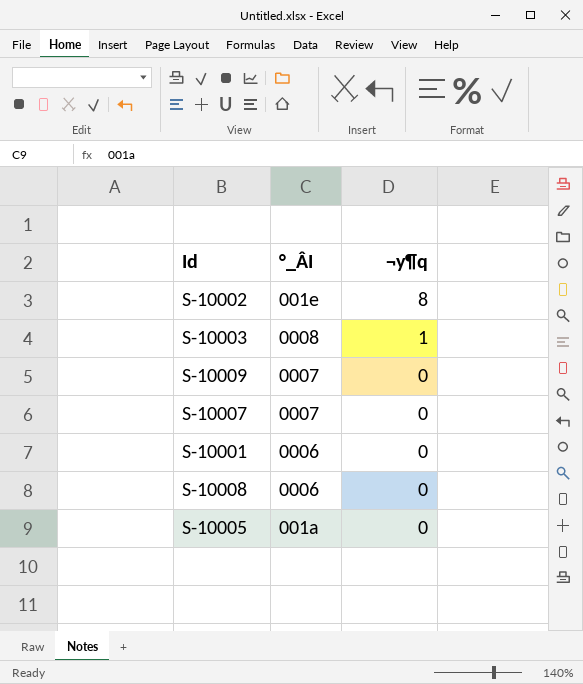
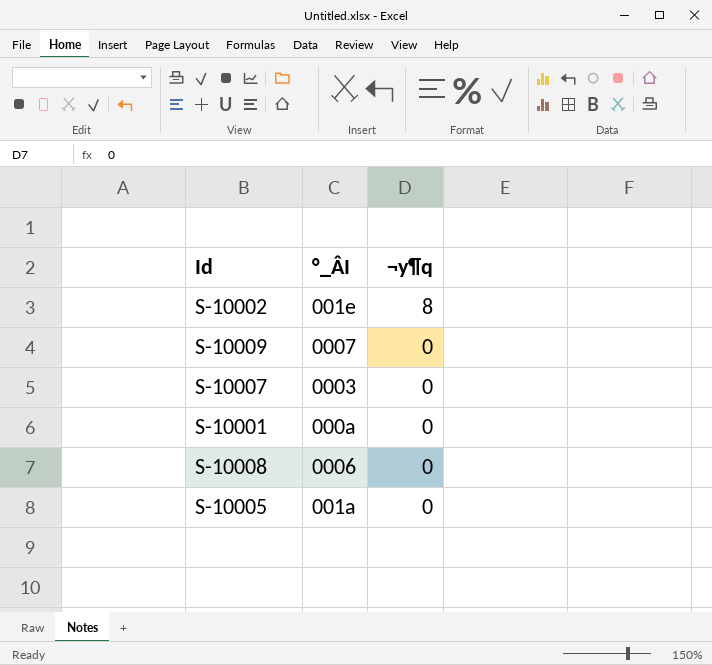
row S-10003: 0008 | 1 -> none
S-10007 | °_ÂI: 0007 -> 0003
S-10001 | °_ÂI: 0006 -> 000a

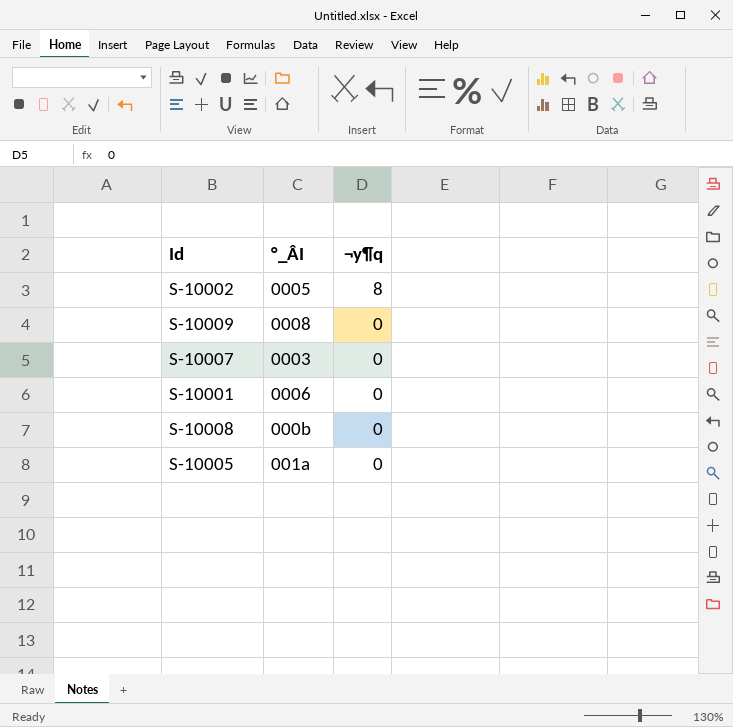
S-10002 | °_ÂI: 001e -> 0005
S-10009 | °_ÂI: 0007 -> 0008
S-10001 | °_ÂI: 000a -> 0006
S-10008 | °_ÂI: 0006 -> 000b

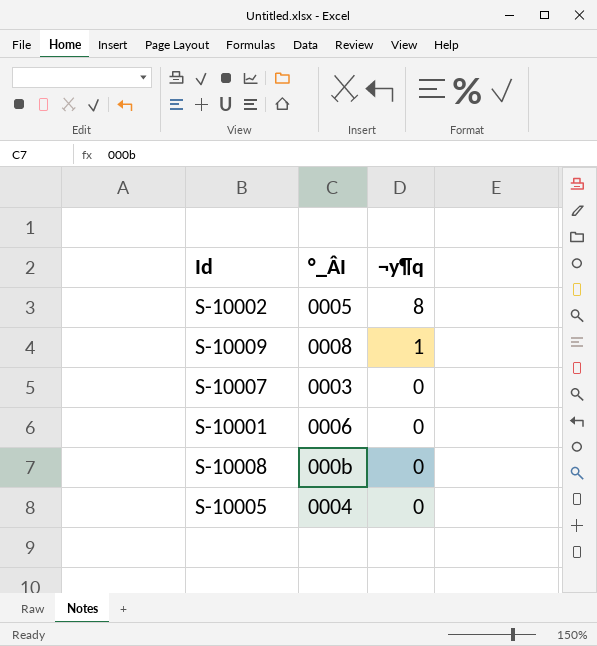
S-10009 | ¬y¶q: 0 -> 1
S-10005 | °_ÂI: 001a -> 0004

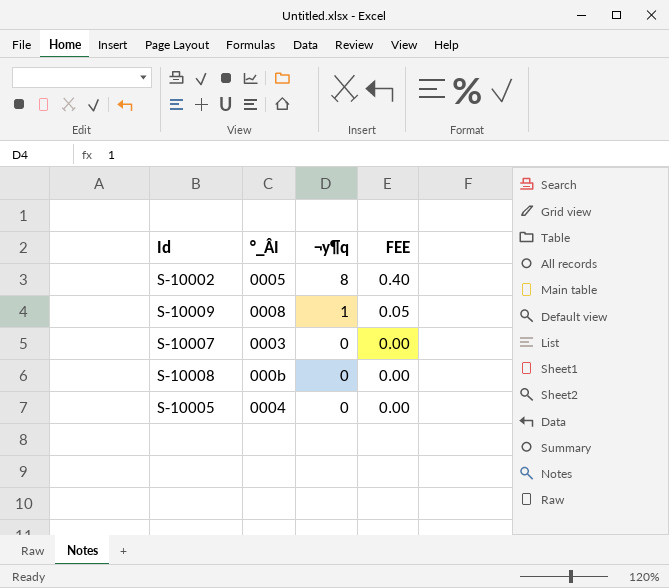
column FEE | formula: none -> [¬y¶q] * 0.05
row S-10001: 0006 | 0 -> none

